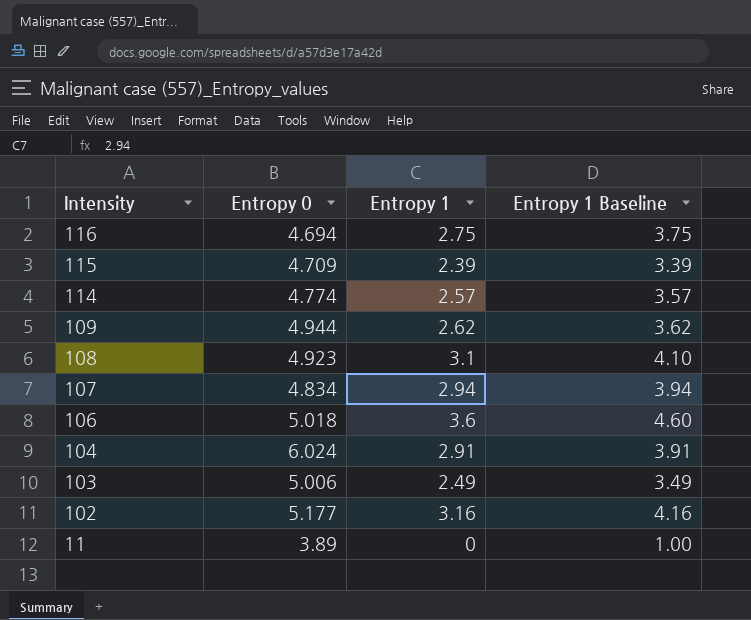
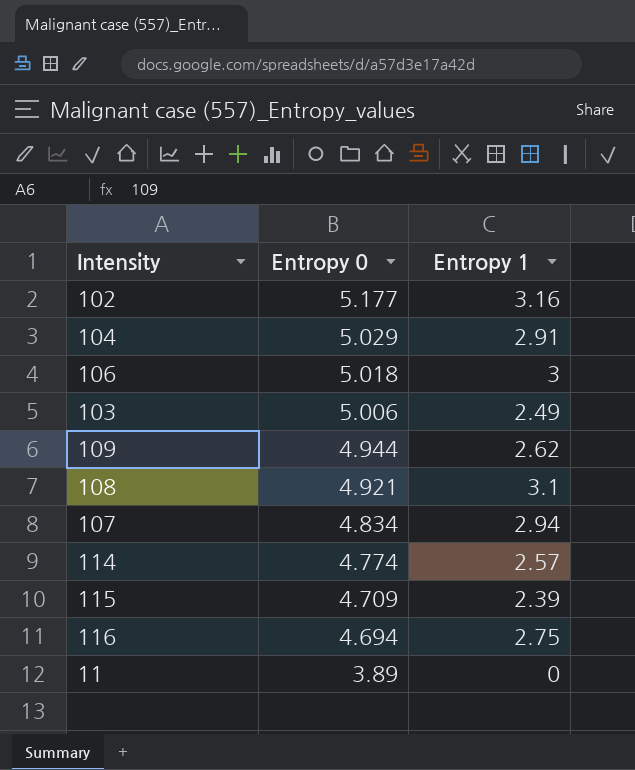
row order: Intensity descending -> Entropy 0 descending
column Entropy 1 Baseline | formula: [Entropy 1] + 1 -> none
104 | Entropy 0: 6.024 -> 5.029
106 | Entropy 1: 3.6 -> 3
108 | Entropy 0: 4.923 -> 4.921

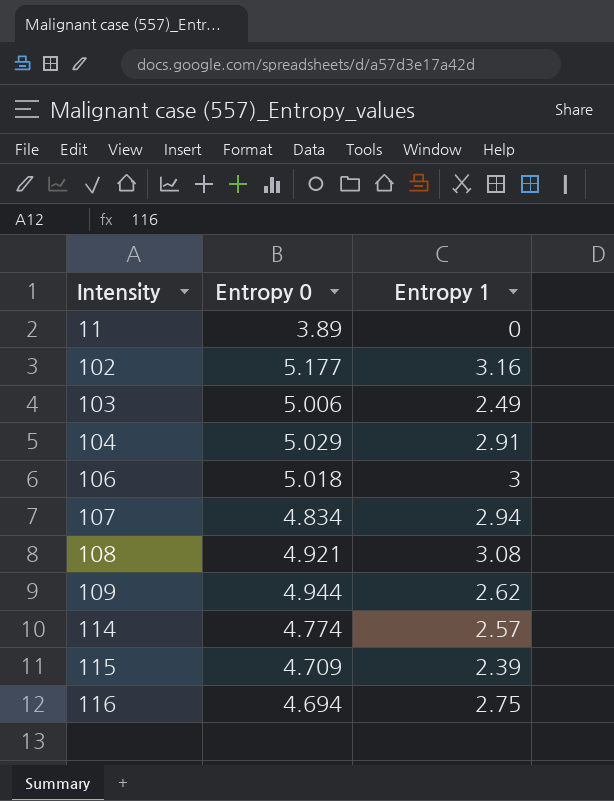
row order: Entropy 0 descending -> Intensity ascending
108 | Entropy 1: 3.1 -> 3.08

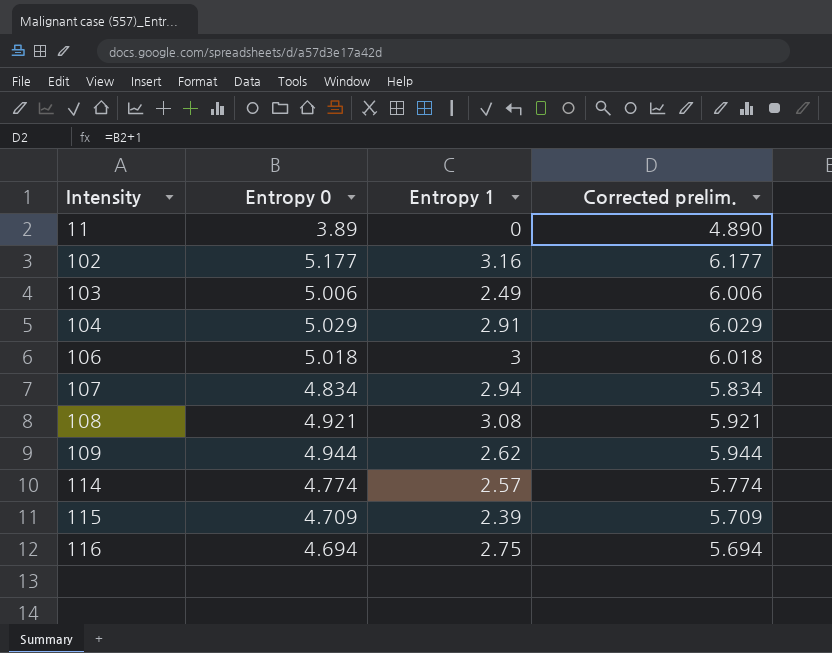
column Corrected prelim. | formula: none -> [Entropy 0] + 1

